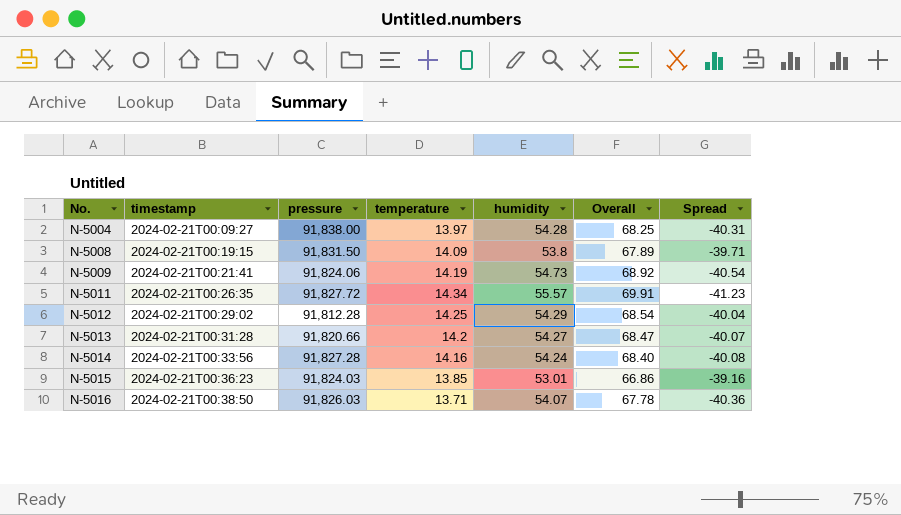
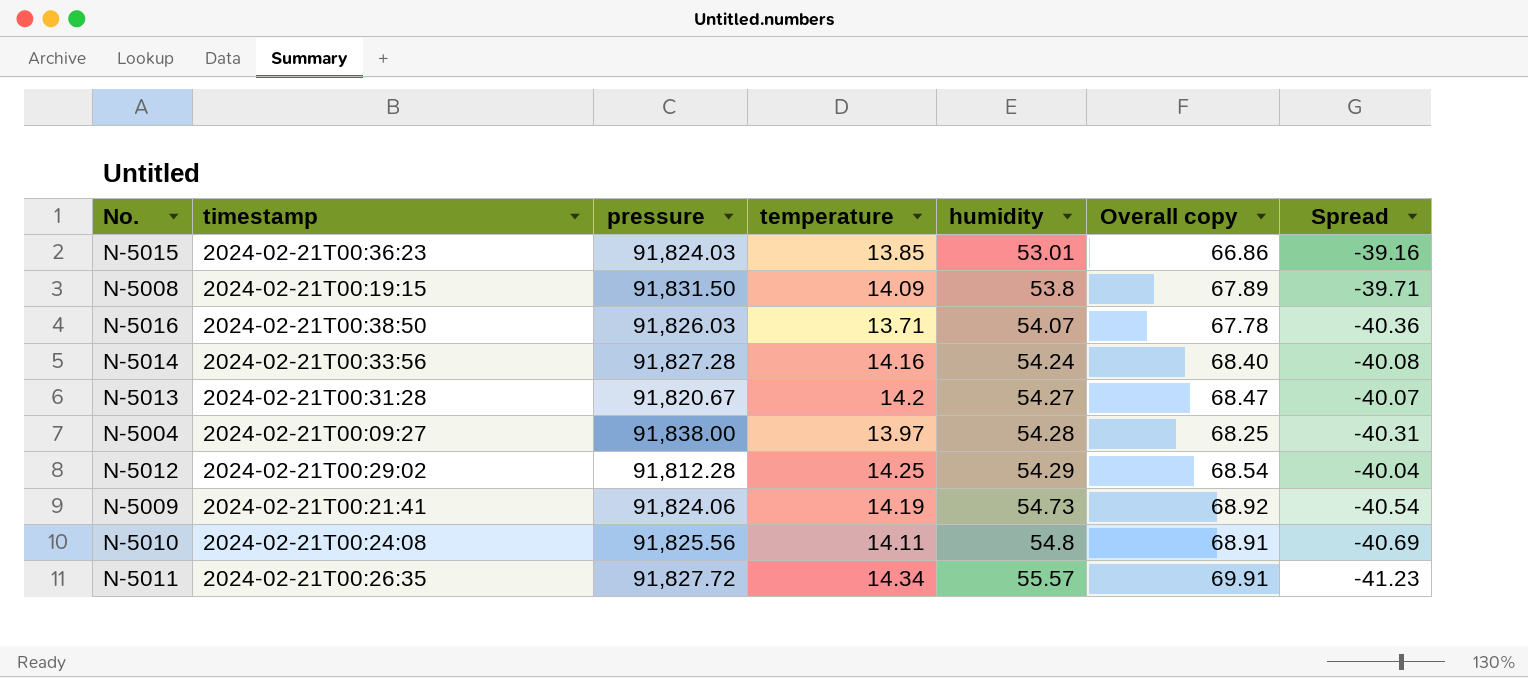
row order: No. ascending -> humidity ascending
column name: Overall -> Overall copy
N-5013 | pressure: 91,820.66 -> 91,820.67
row N-5010: none -> 2024-02-21T00:24:08 | 91,825.56 | 14.11 | 54.8 | 68.91 | -40.69

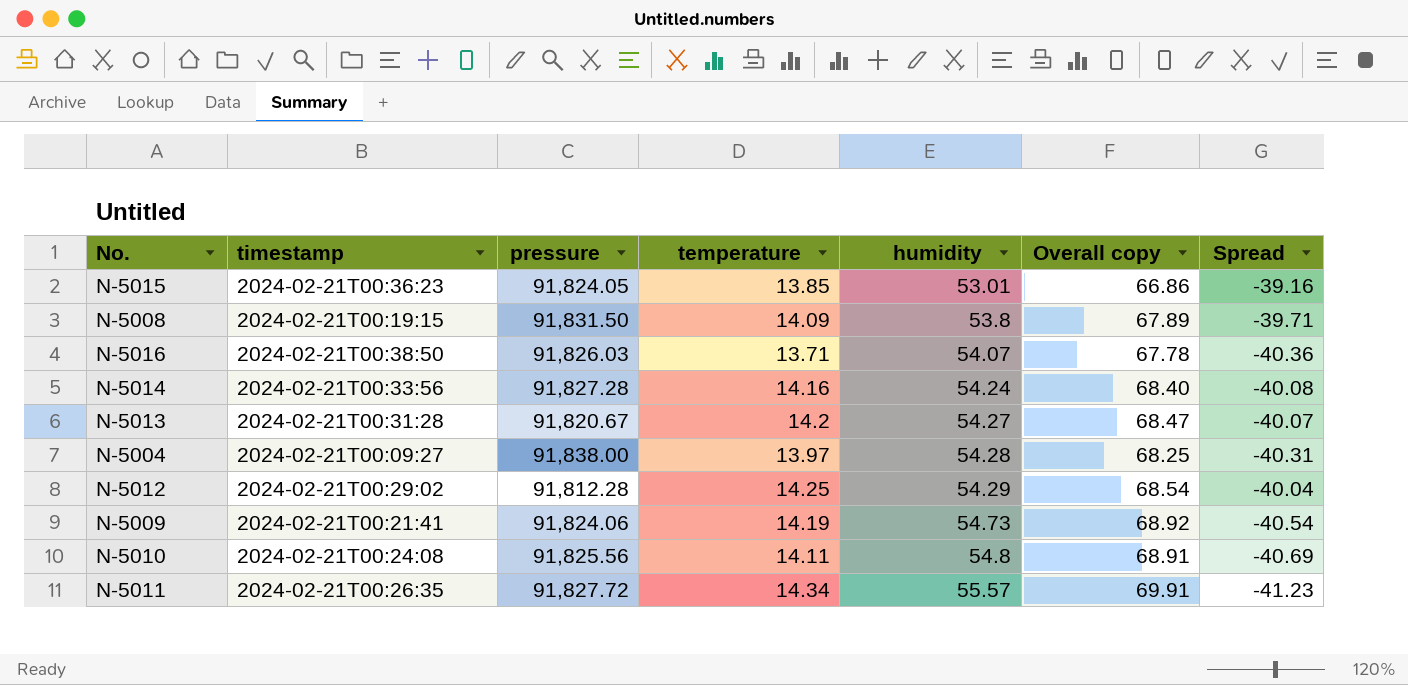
N-5015 | pressure: 91,824.03 -> 91,824.05

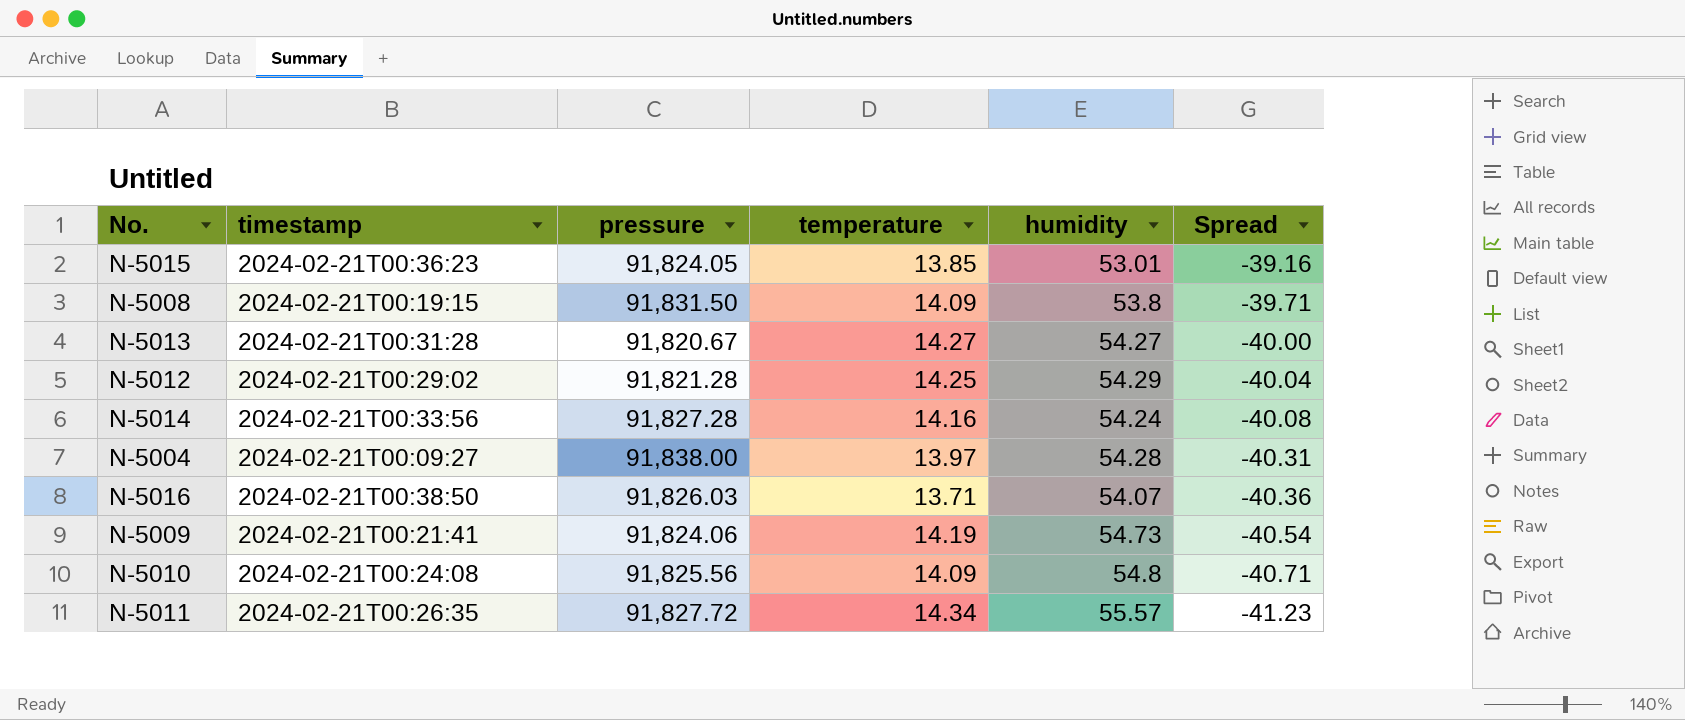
row order: humidity ascending -> Spread descending
column Overall copy | formula: [temperature] + [humidity] -> none
N-5013 | temperature: 14.2 -> 14.27
N-5013 | Spread: -40.07 -> -40.00
N-5012 | pressure: 91,812.28 -> 91,821.28
N-5010 | temperature: 14.11 -> 14.09
N-5010 | Spread: -40.69 -> -40.71

